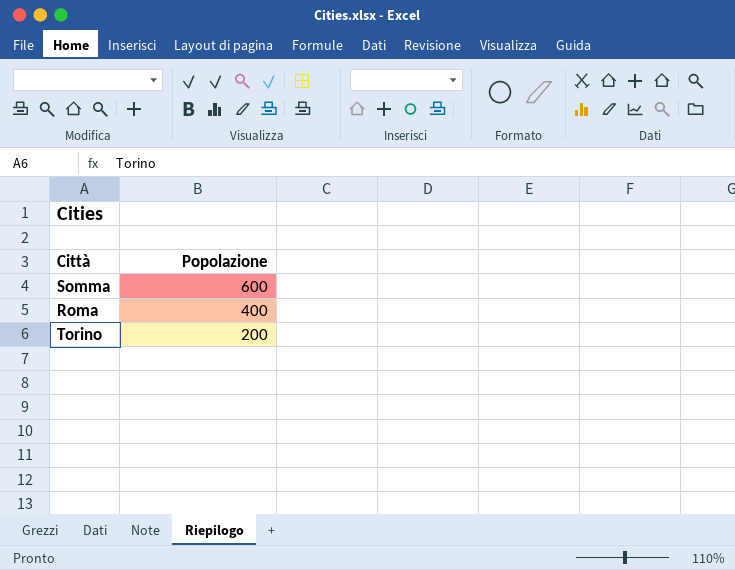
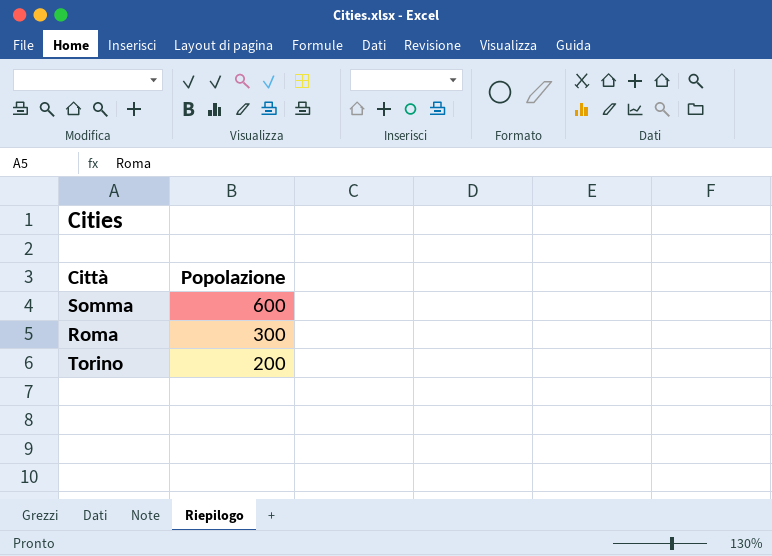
Roma | Popolazione: 400 -> 300

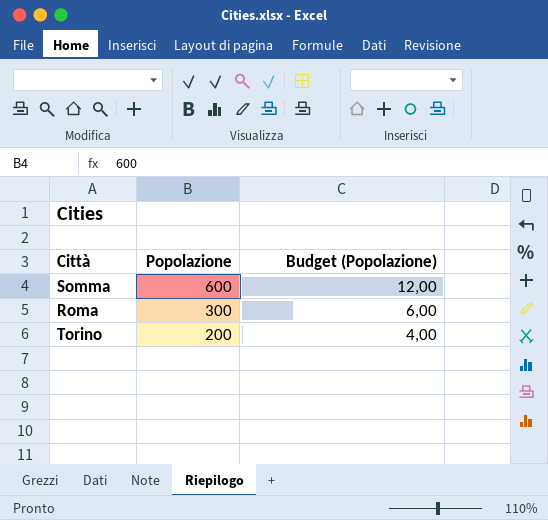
column Budget (Popolazione) | formula: none -> [Popolazione] * 0,02

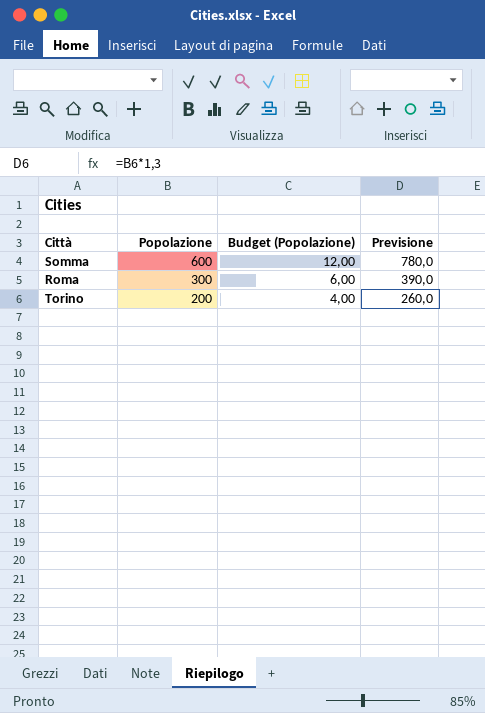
column Previsione | formula: none -> [Popolazione] * 1,3

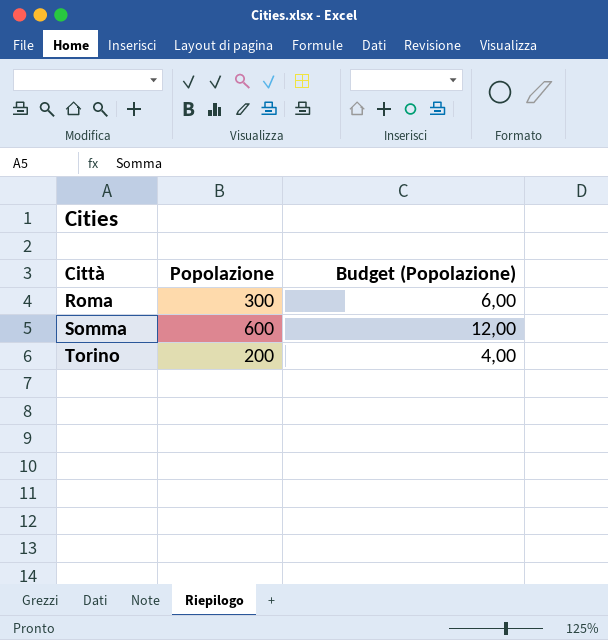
row order: Popolazione descending -> Città ascending
column Previsione | formula: [Popolazione] * 1,3 -> none

